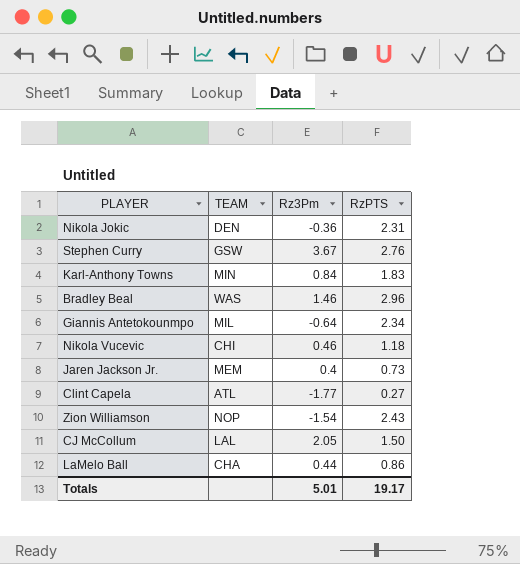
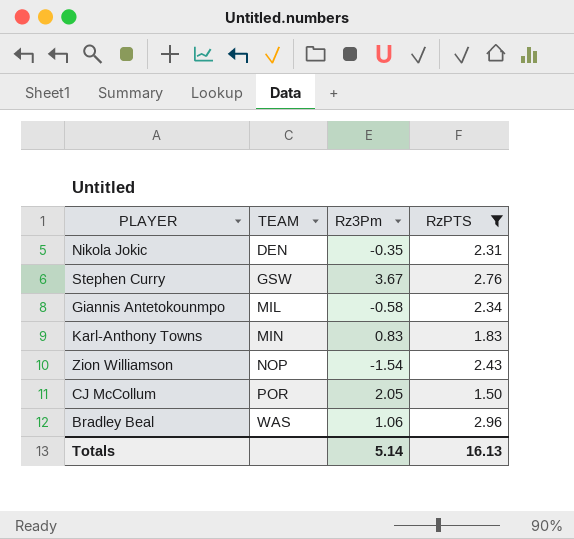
filter: none -> RzPTS >= 1.50
row order: none -> TEAM ascending
Nikola Jokic | Rz3Pm: -0.36 -> -0.35
Giannis Antetokounmpo | Rz3Pm: -0.64 -> -0.58
Karl-Anthony Towns | Rz3Pm: 0.84 -> 0.83
CJ McCollum | TEAM: LAL -> POR
Bradley Beal | Rz3Pm: 1.46 -> 1.06
Totals | Rz3Pm: 5.01 -> 5.14
Totals | RzPTS: 19.17 -> 16.13

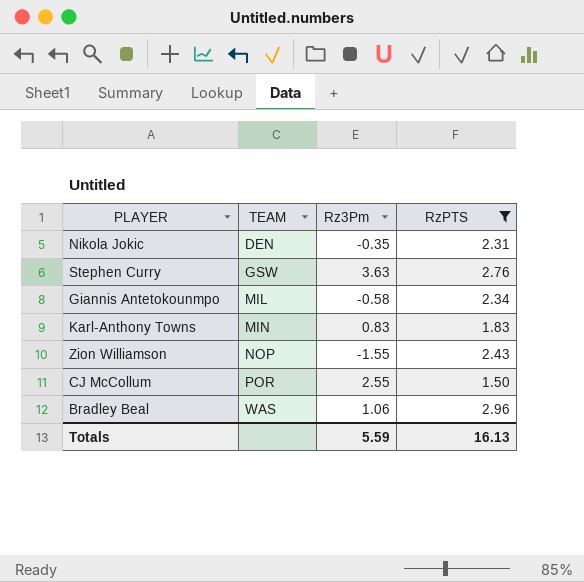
Stephen Curry | Rz3Pm: 3.67 -> 3.63
Zion Williamson | Rz3Pm: -1.54 -> -1.55
CJ McCollum | Rz3Pm: 2.05 -> 2.55
Totals | Rz3Pm: 5.14 -> 5.59

